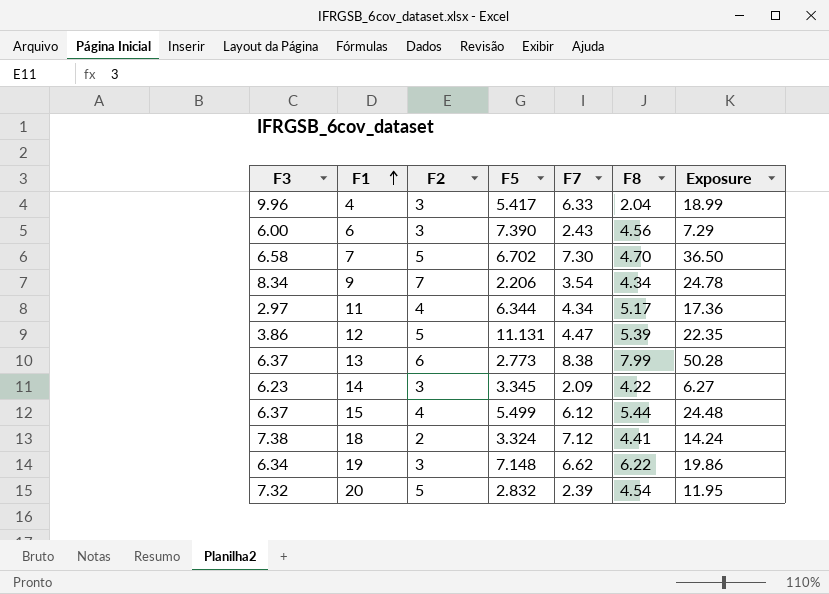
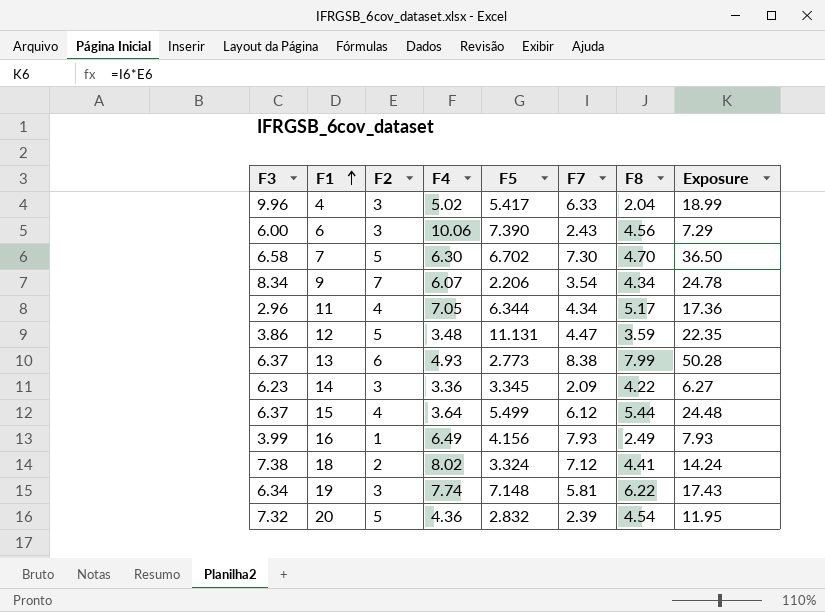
column F4 | position: none -> 4
11 | F3: 2.97 -> 2.96
12 | F8: 5.39 -> 3.59
row 16: none -> 3.99 | 1 | 6.49 | 4.156 | 7.93 | 2.49 | 7.93
19 | F7: 6.62 -> 5.81
19 | Exposure: 19.86 -> 17.43

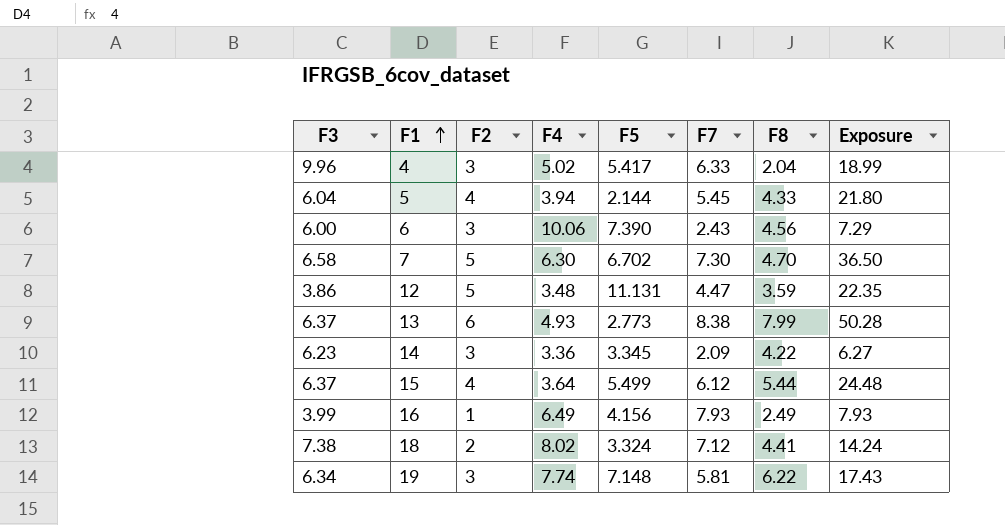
row 9: 8.34 | 7 | 6.07 | 2.206 | 3.54 | 4.34 | 24.78 -> none
row 11: 2.96 | 4 | 7.05 | 6.344 | 4.34 | 5.17 | 17.36 -> none
row 20: 7.32 | 5 | 4.36 | 2.832 | 2.39 | 4.54 | 11.95 -> none
row 5: none -> 6.04 | 4 | 3.94 | 2.144 | 5.45 | 4.33 | 21.80

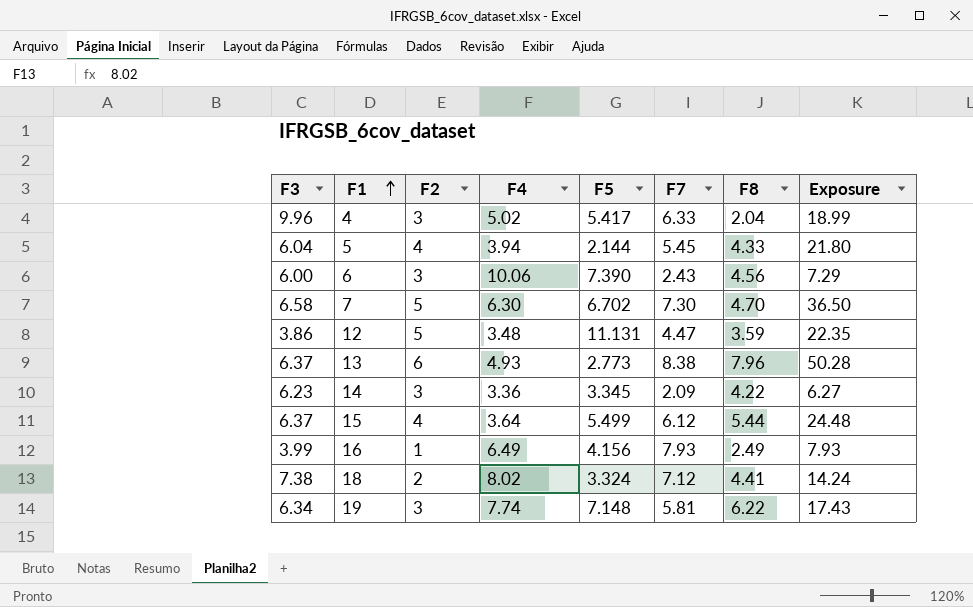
13 | F8: 7.99 -> 7.96

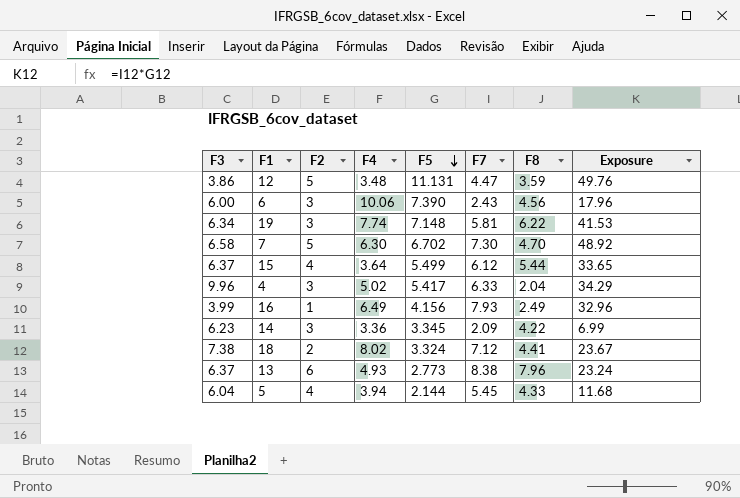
row order: F1 ascending -> F5 descending
column Exposure | formula: [F2] * [F7] -> [F5] * [F7]

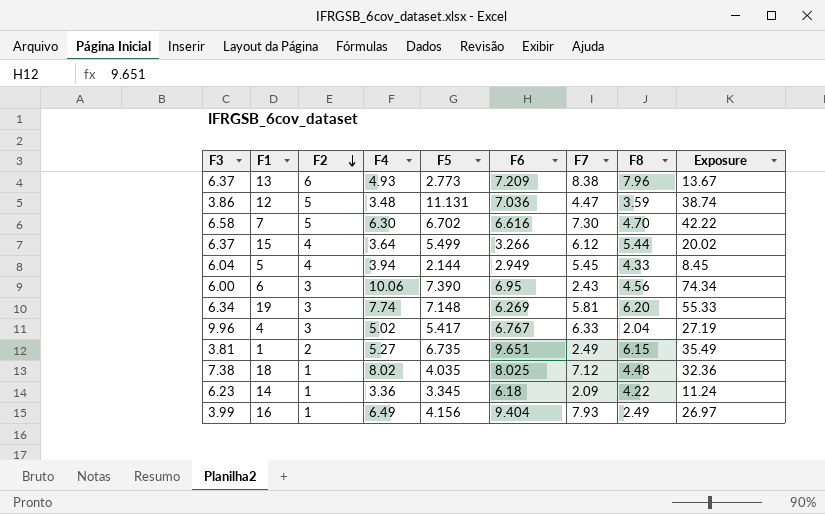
row order: F5 descending -> F2 descending
column F6 | position: none -> 6
column Exposure | formula: [F5] * [F7] -> [F4] * [F5]
19 | F8: 6.22 -> 6.20
row 1: none -> 3.81 | 2 | 5.27 | 6.735 | 9.651 | 2.49 | 6.15 | 35.49
18 | F2: 2 -> 1
18 | F5: 3.324 -> 4.035
18 | F8: 4.41 -> 4.48
14 | F2: 3 -> 1

